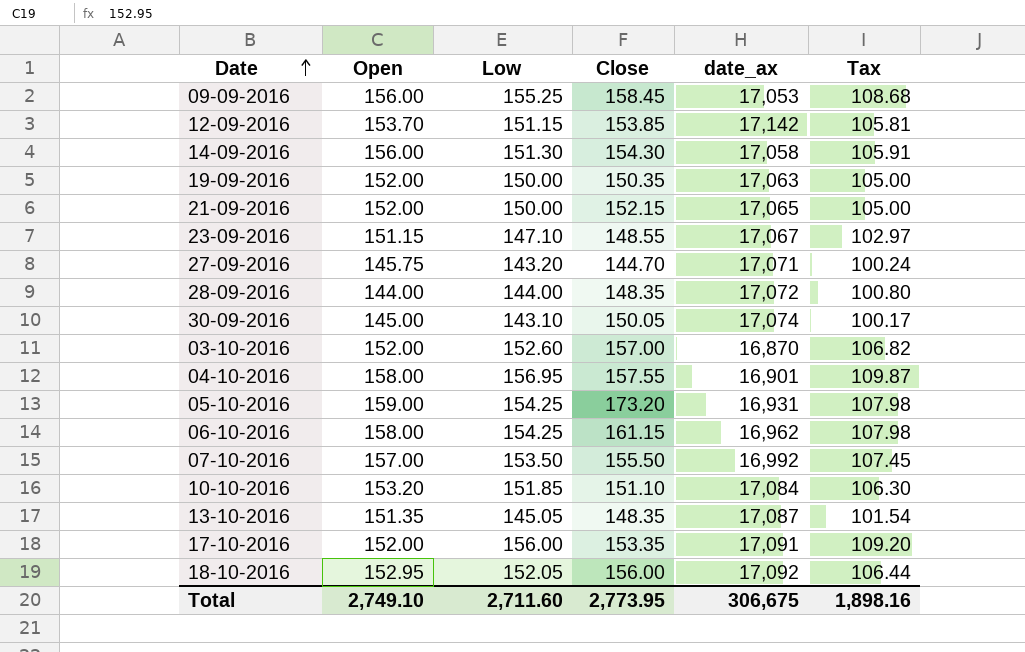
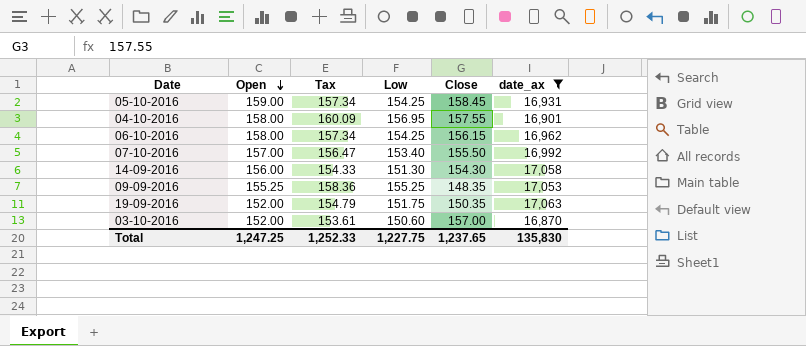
filter: none -> date_ax <= 17,063
row order: Date ascending -> Open descending
column Tax | formula: [Low] * 0.7 -> [Low] * 1.02
column Tax | position: 6 -> 3
05-10-2016 | Close: 173.20 -> 158.45
06-10-2016 | Close: 161.15 -> 156.15
07-10-2016 | Low: 153.50 -> 153.40
09-09-2016 | Open: 156.00 -> 155.25
09-09-2016 | Close: 158.45 -> 148.35
19-09-2016 | Low: 150.00 -> 151.75
03-10-2016 | Low: 152.60 -> 150.60
Total | Open: 2,749.10 -> 1,247.25
Total | Tax: 1,898.16 -> 1,252.33
Total | Low: 2,711.60 -> 1,227.75
Total | Close: 2,773.95 -> 1,237.65
Total | date_ax: 306,675 -> 135,830

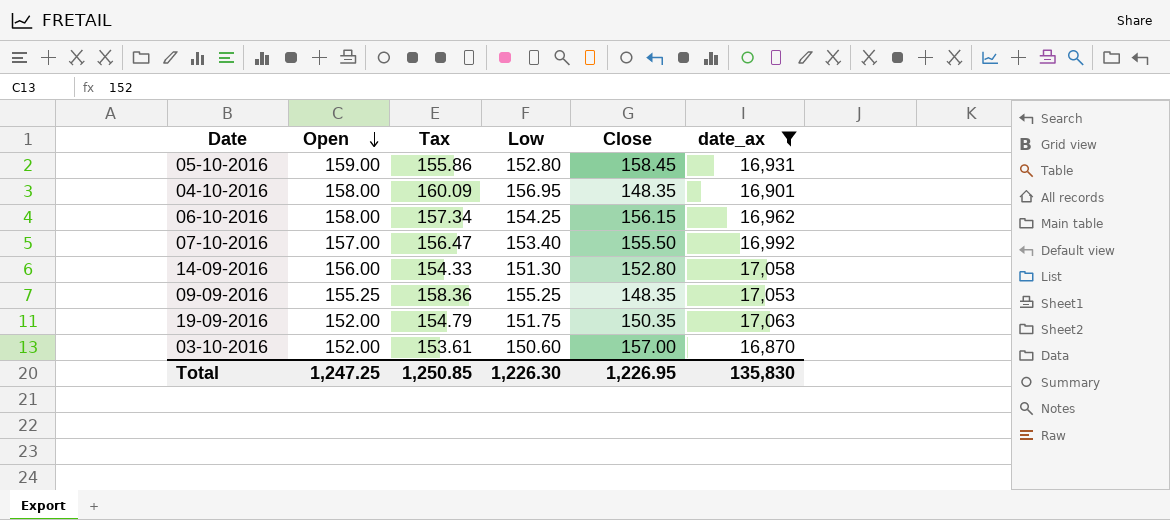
05-10-2016 | Tax: 157.34 -> 155.86
05-10-2016 | Low: 154.25 -> 152.80
04-10-2016 | Close: 157.55 -> 148.35
14-09-2016 | Close: 154.30 -> 152.80
Total | Tax: 1,252.33 -> 1,250.85
Total | Low: 1,227.75 -> 1,226.30
Total | Close: 1,237.65 -> 1,226.95

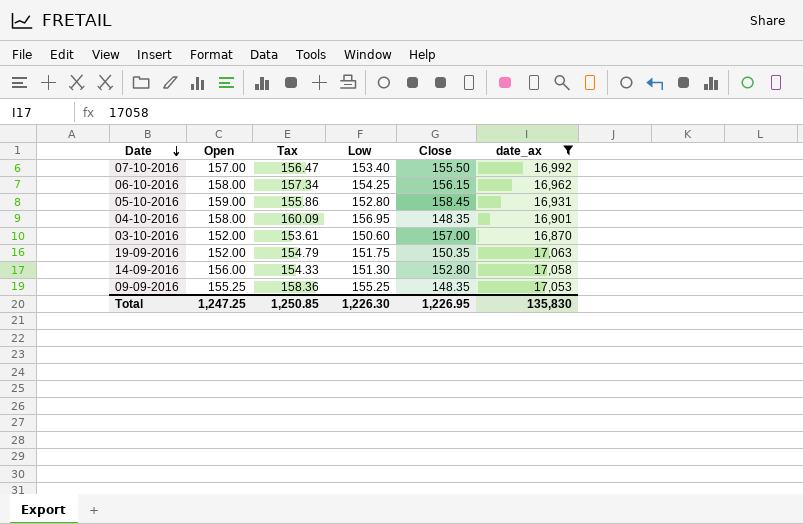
row order: Open descending -> Date descending

